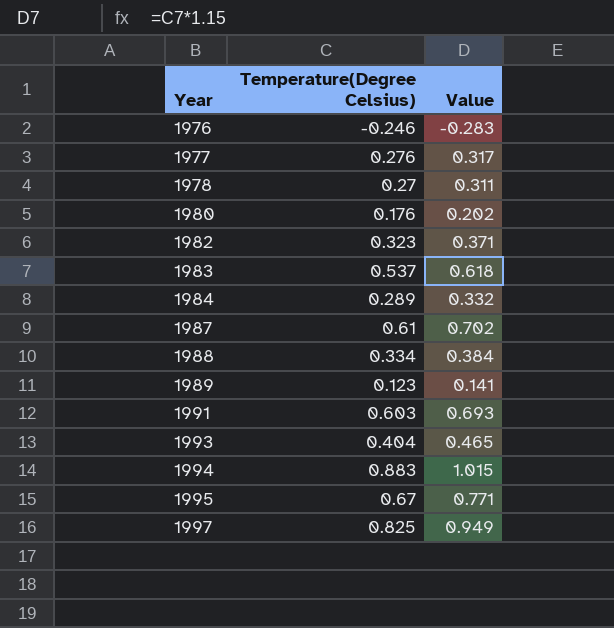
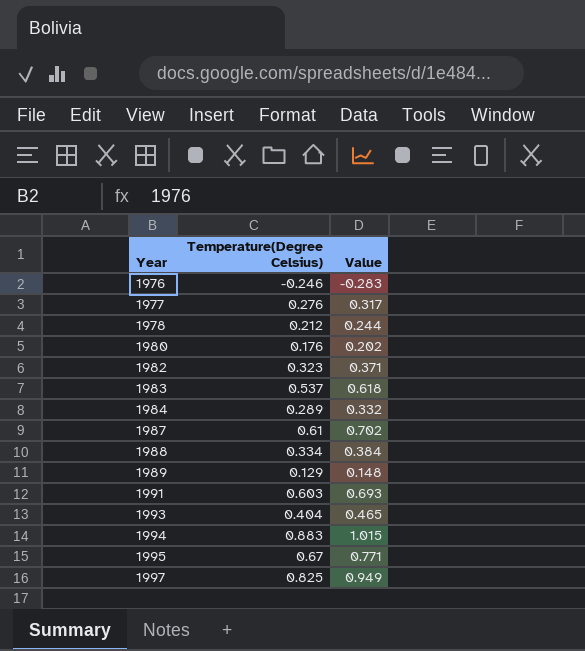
1978 | Temperature(Degree Celsius): 0.27 -> 0.212
1978 | Value: 0.311 -> 0.244
1989 | Temperature(Degree Celsius): 0.123 -> 0.129
1989 | Value: 0.141 -> 0.148

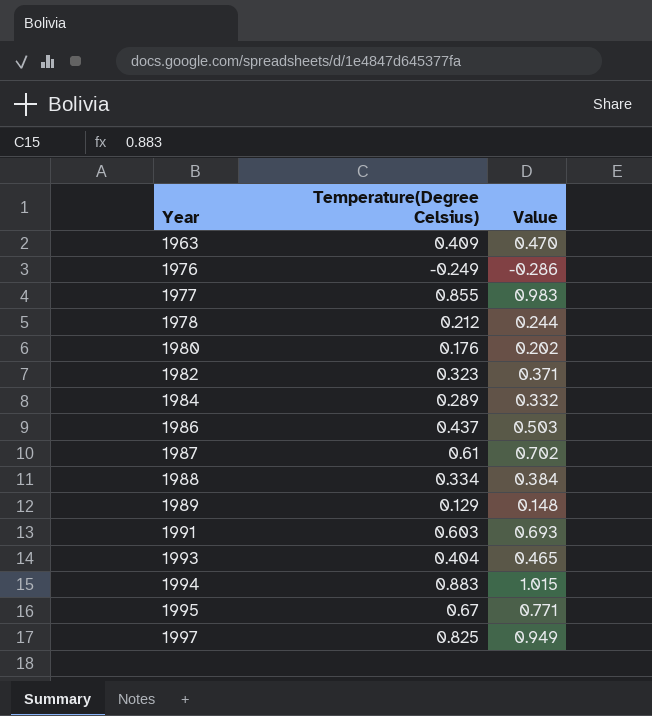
row 1983: 0.537 | 0.618 -> none
row 1963: none -> 0.409 | 0.470
1976 | Temperature(Degree Celsius): -0.246 -> -0.249
1976 | Value: -0.283 -> -0.286
1977 | Temperature(Degree Celsius): 0.276 -> 0.855
1977 | Value: 0.317 -> 0.983
row 1986: none -> 0.437 | 0.503

